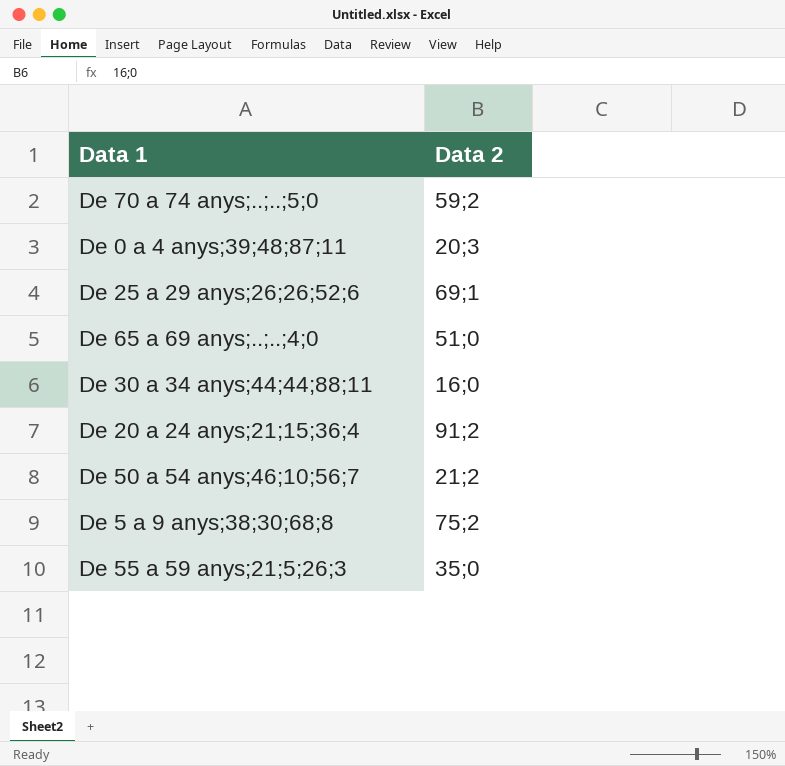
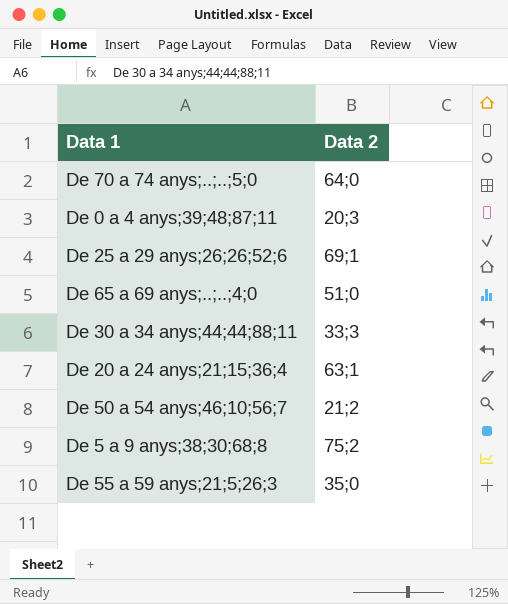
De 70 a 74 anys;..;..;5;0 | Data 2: 59;2 -> 64;0
De 30 a 34 anys;44;44;88;11 | Data 2: 16;0 -> 33;3
De 20 a 24 anys;21;15;36;4 | Data 2: 91;2 -> 63;1

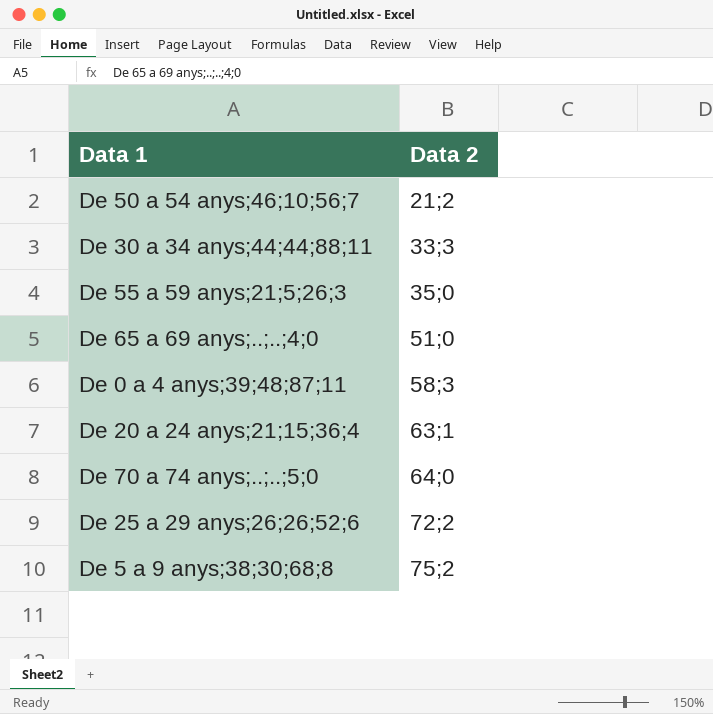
row order: none -> Data 2 ascending
De 0 a 4 anys;39;48;87;11 | Data 2: 20;3 -> 58;3
De 25 a 29 anys;26;26;52;6 | Data 2: 69;1 -> 72;2

